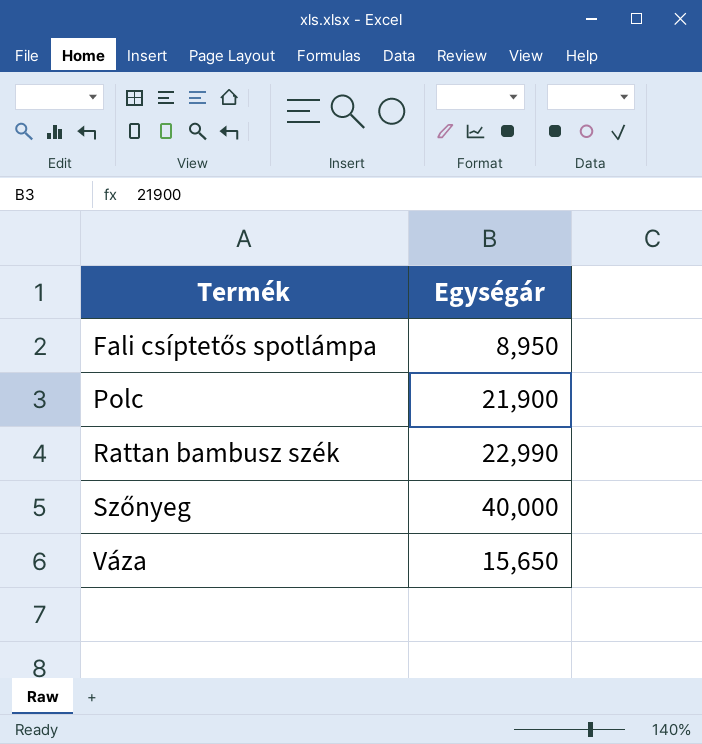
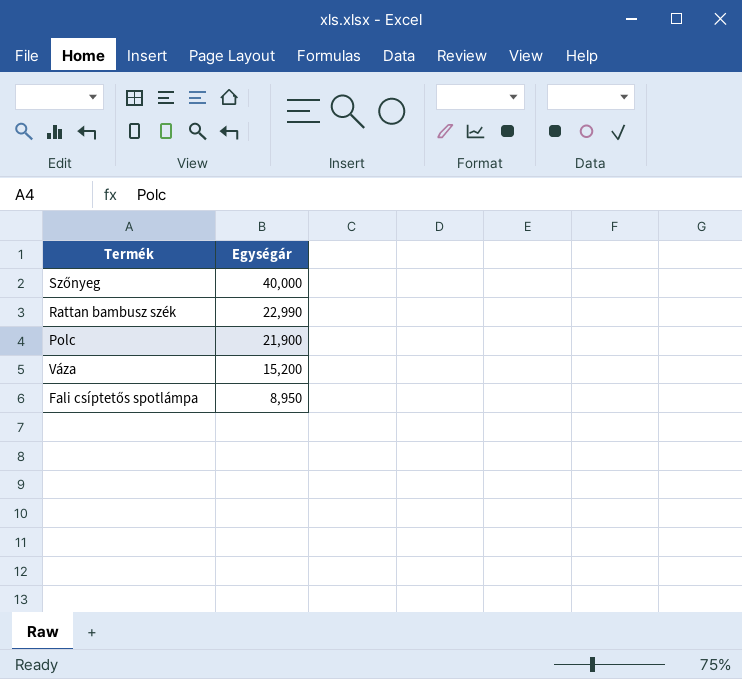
row order: Termék ascending -> Egységár descending
Váza | Egységár: 15,650 -> 15,200

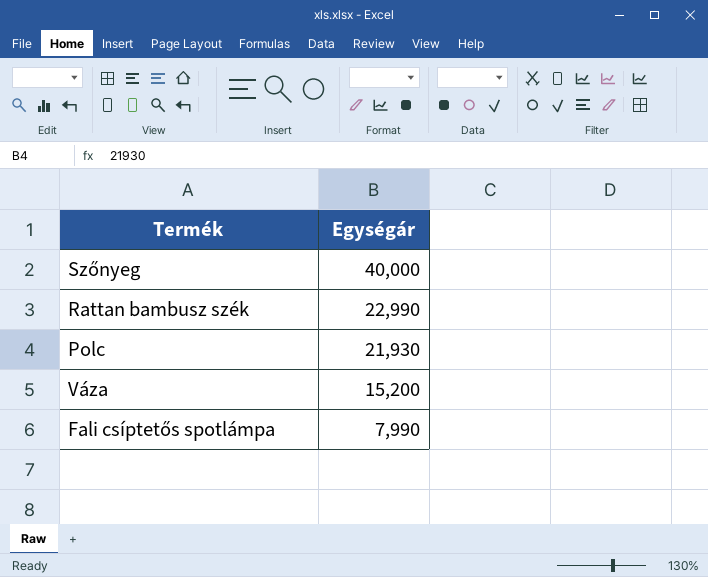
Polc | Egységár: 21,900 -> 21,930
Fali csíptetős spotlámpa | Egységár: 8,950 -> 7,990

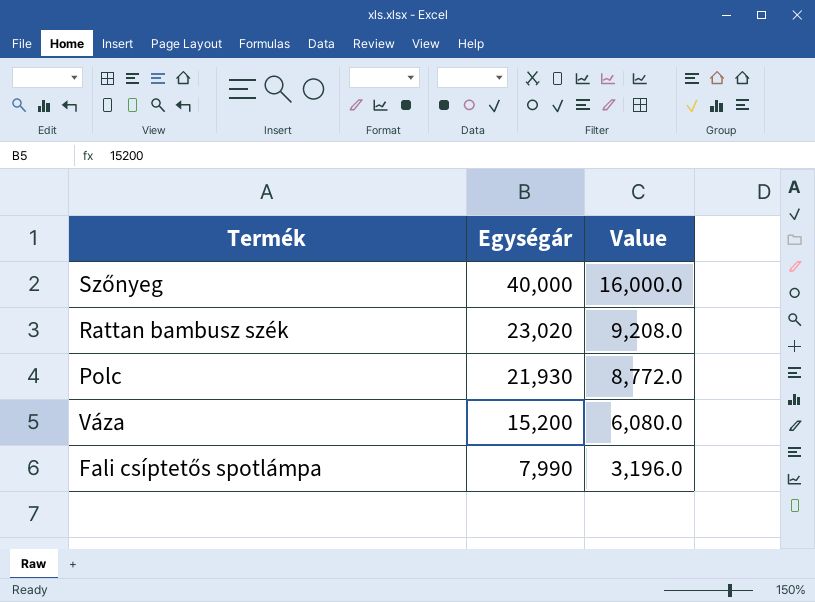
column Value | formula: none -> [Egységár] * 0.4
Rattan bambusz szék | Egységár: 22,990 -> 23,020

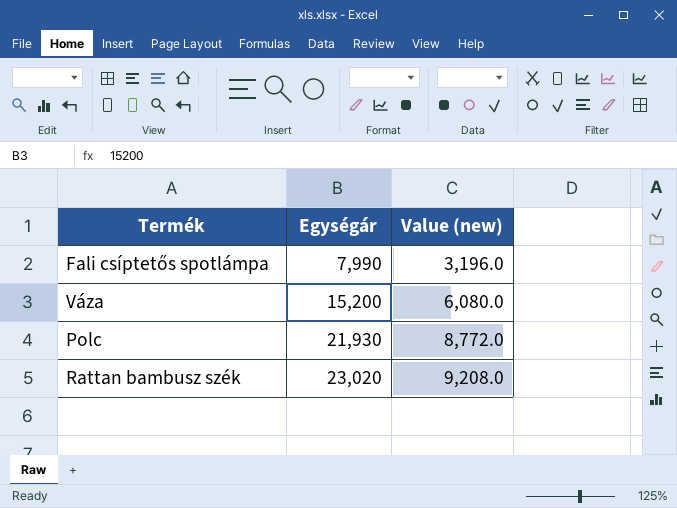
row order: Egységár descending -> Egységár ascending
column name: Value -> Value (new)
row Szőnyeg: 40,000 | 16,000.0 -> none

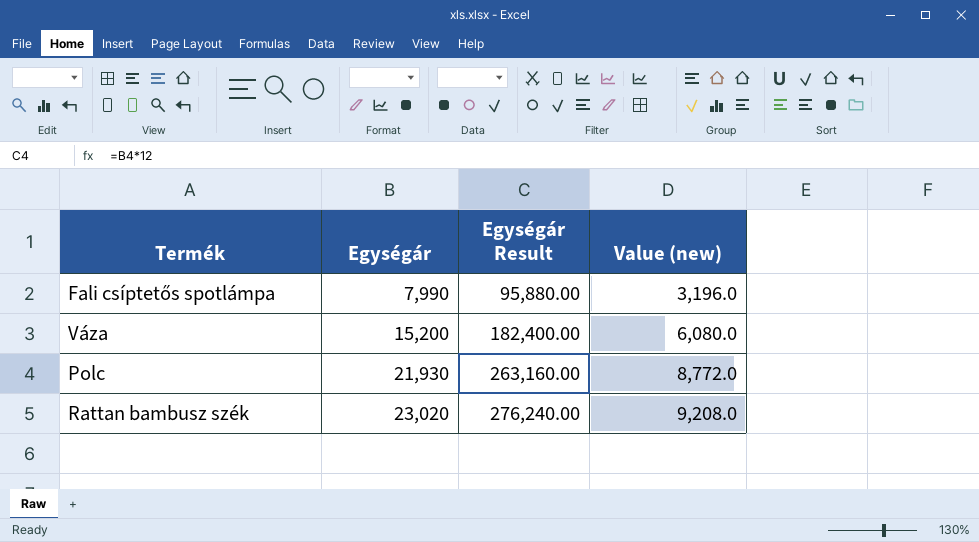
column Egységár Result | formula: none -> [Egységár] * 12

